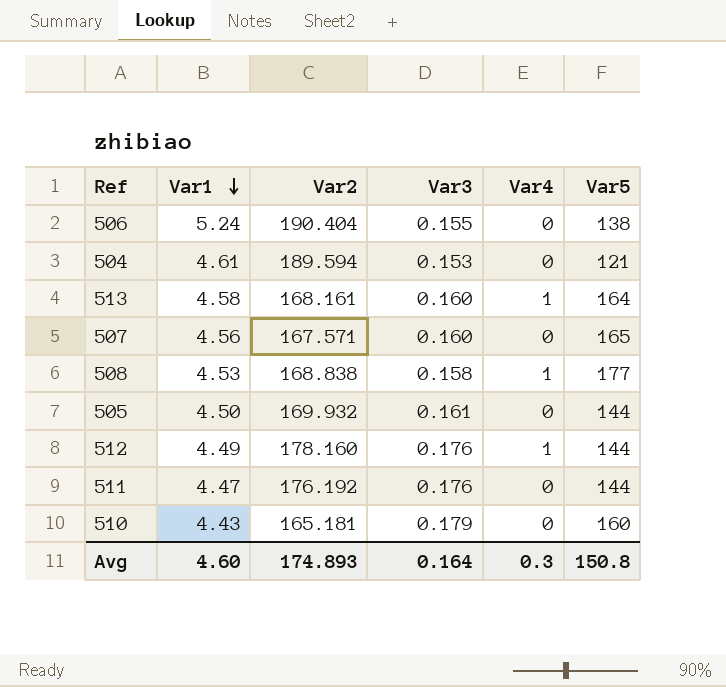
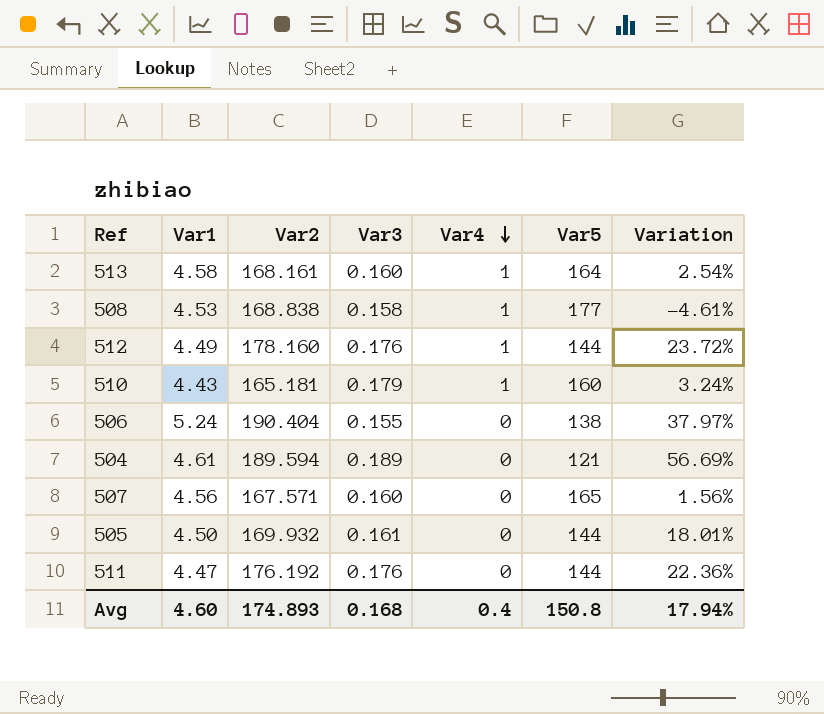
row order: Var1 descending -> Var4 descending
column Variation | formula: none -> ([Var2] - [Var5]) / [Var5]
510 | Var4: 0 -> 1
504 | Var3: 0.153 -> 0.189
Avg | Var3: 0.164 -> 0.168
Avg | Var4: 0.3 -> 0.4

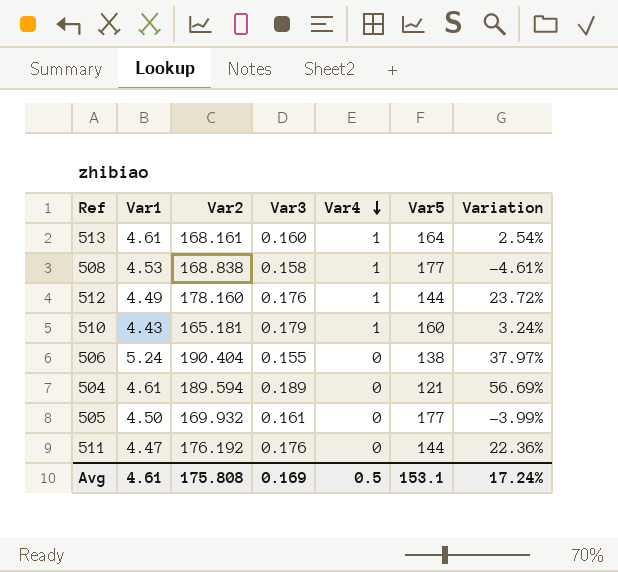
row 507: 4.56 | 167.571 | 0.160 | 0 | 165 | 1.56% -> none
513 | Var1: 4.58 -> 4.61
505 | Var5: 144 -> 177
505 | Variation: 18.01% -> -3.99%
Avg | Var1: 4.60 -> 4.61
Avg | Var2: 174.893 -> 175.808
Avg | Var3: 0.168 -> 0.169
Avg | Var4: 0.4 -> 0.5
Avg | Var5: 150.8 -> 153.1
Avg | Variation: 17.94% -> 17.24%

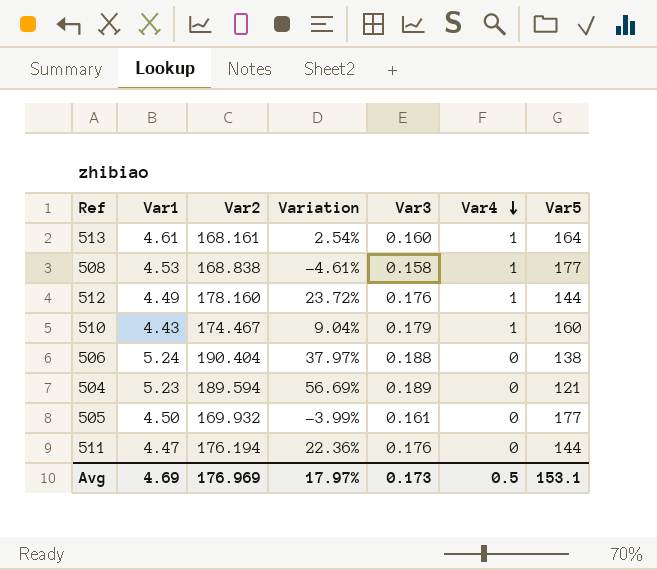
column Variation | position: 7 -> 4
510 | Var2: 165.181 -> 174.467
510 | Variation: 3.24% -> 9.04%
506 | Var3: 0.155 -> 0.188
504 | Var1: 4.61 -> 5.23
511 | Var2: 176.192 -> 176.194
Avg | Var1: 4.61 -> 4.69
Avg | Var2: 175.808 -> 176.969
Avg | Variation: 17.24% -> 17.97%
Avg | Var3: 0.169 -> 0.173

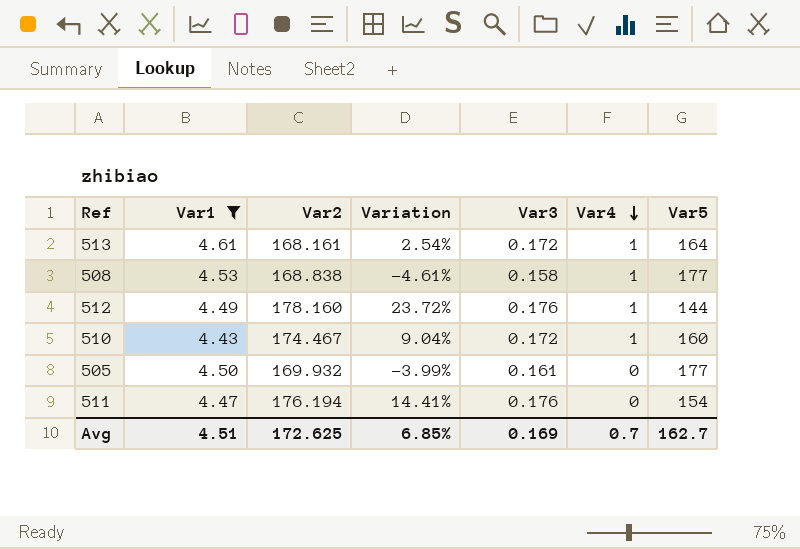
filter: none -> Var1 <= 4.61
513 | Var3: 0.160 -> 0.172
510 | Var3: 0.179 -> 0.172
511 | Variation: 22.36% -> 14.41%
511 | Var5: 144 -> 154
Avg | Var1: 4.69 -> 4.51
Avg | Var2: 176.969 -> 172.625
Avg | Variation: 17.97% -> 6.85%
Avg | Var3: 0.173 -> 0.169
Avg | Var4: 0.5 -> 0.7
Avg | Var5: 153.1 -> 162.7

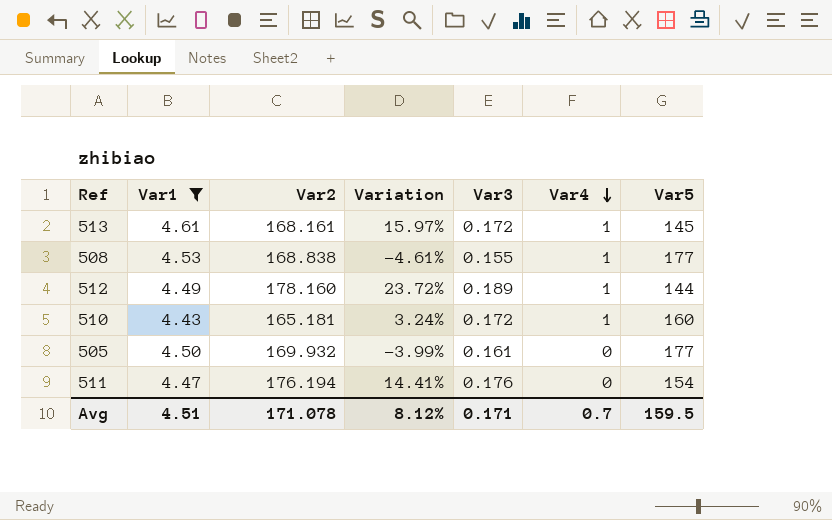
513 | Variation: 2.54% -> 15.97%
513 | Var5: 164 -> 145
508 | Var3: 0.158 -> 0.155
512 | Var3: 0.176 -> 0.189
510 | Var2: 174.467 -> 165.181
510 | Variation: 9.04% -> 3.24%
Avg | Var2: 172.625 -> 171.078
Avg | Variation: 6.85% -> 8.12%
Avg | Var3: 0.169 -> 0.171
Avg | Var5: 162.7 -> 159.5

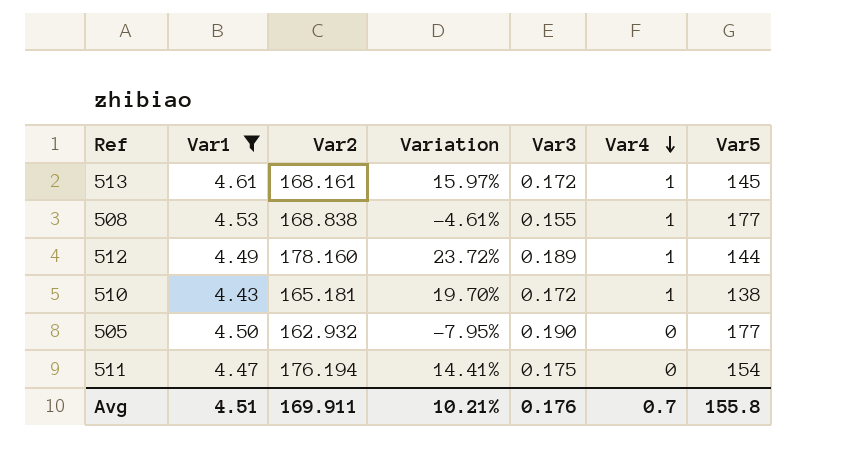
510 | Variation: 3.24% -> 19.70%
510 | Var5: 160 -> 138
505 | Var2: 169.932 -> 162.932
505 | Variation: -3.99% -> -7.95%
505 | Var3: 0.161 -> 0.190
511 | Var3: 0.176 -> 0.175
Avg | Var2: 171.078 -> 169.911
Avg | Variation: 8.12% -> 10.21%
Avg | Var3: 0.171 -> 0.176
Avg | Var5: 159.5 -> 155.8

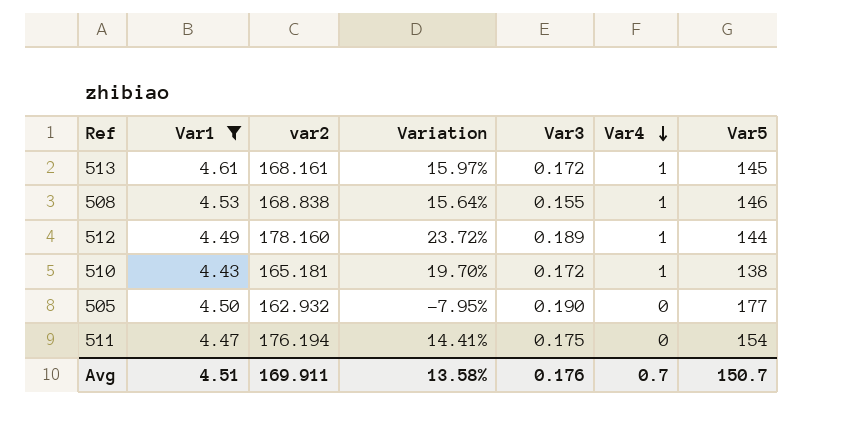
column name: Var2 -> var2
508 | Variation: -4.61% -> 15.64%
508 | Var5: 177 -> 146
Avg | Variation: 10.21% -> 13.58%
Avg | Var5: 155.8 -> 150.7

